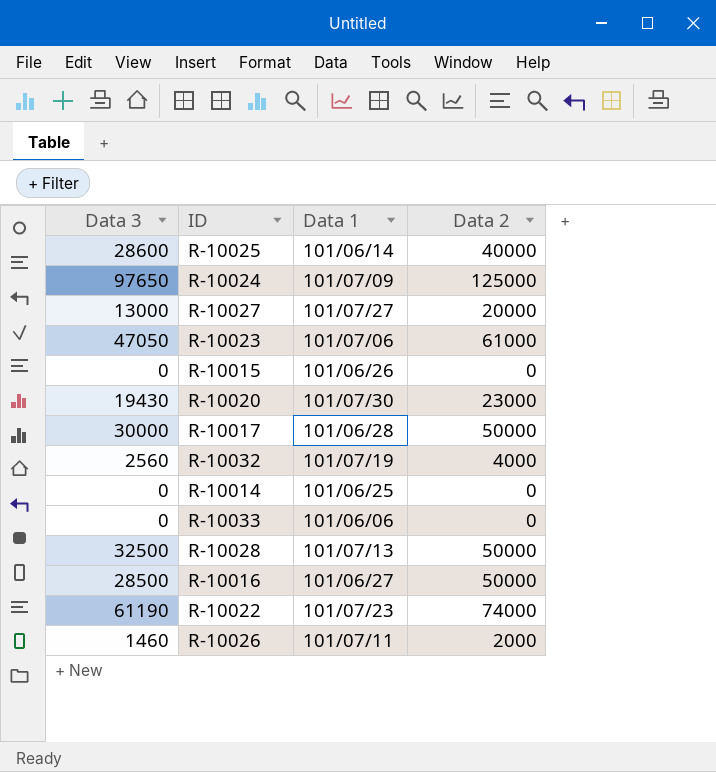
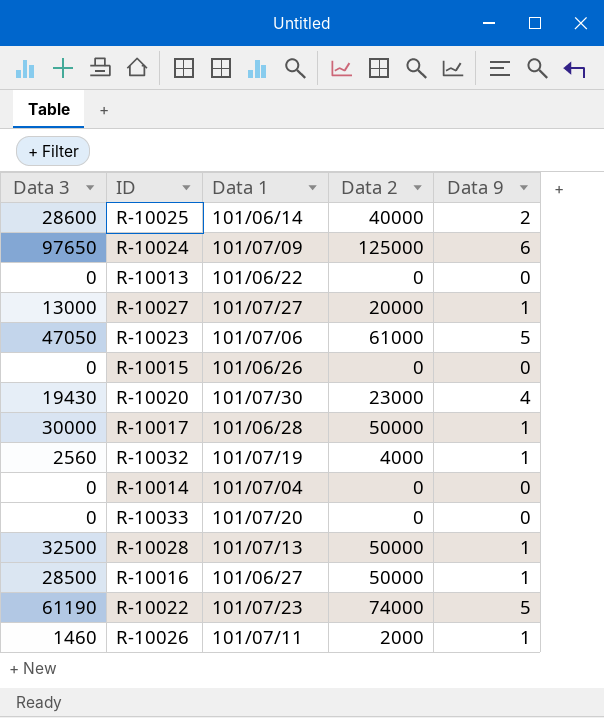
column Data 9 | position: none -> 5
row R-10013: none -> 0 | 101/06/22 | 0 | 0
R-10014 | Data 1: 101/06/25 -> 101/07/04
R-10033 | Data 1: 101/06/06 -> 101/07/20

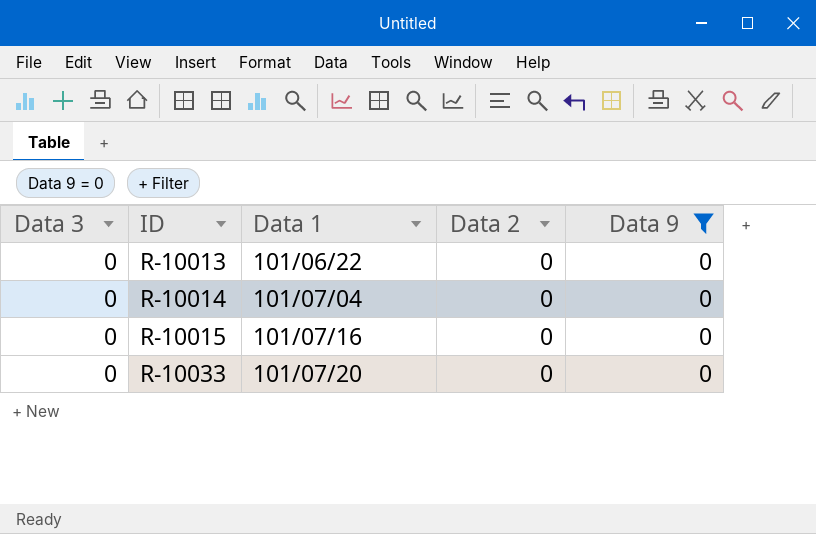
filter: none -> Data 9 = 0
row order: none -> ID ascending
R-10015 | Data 1: 101/06/26 -> 101/07/16

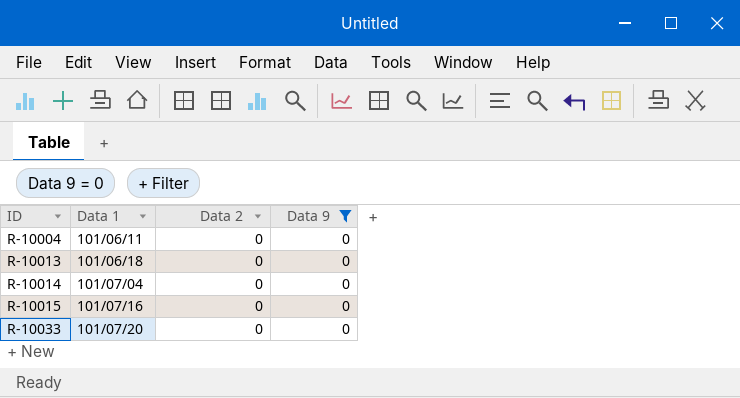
column Data 3 | position: 1 -> none
row R-10004: none -> 101/06/11 | 0 | 0
R-10013 | Data 1: 101/06/22 -> 101/06/18

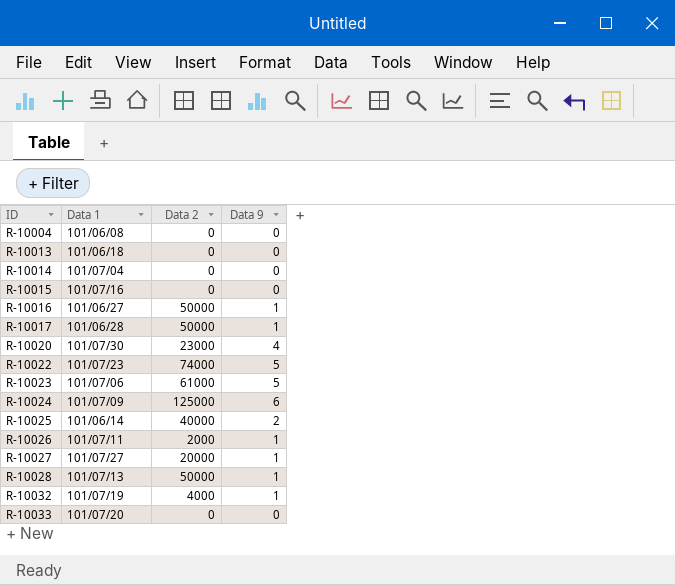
filter: Data 9 = 0 -> none
R-10004 | Data 1: 101/06/11 -> 101/06/08

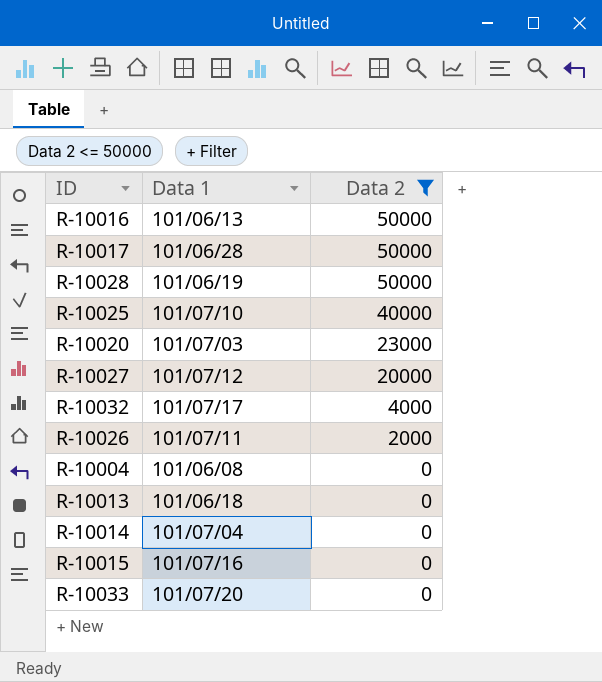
filter: none -> Data 2 <= 50000
row order: ID ascending -> Data 2 descending
column Data 9 | position: 4 -> none
R-10016 | Data 1: 101/06/27 -> 101/06/13
R-10028 | Data 1: 101/07/13 -> 101/06/19
R-10025 | Data 1: 101/06/14 -> 101/07/10
R-10020 | Data 1: 101/07/30 -> 101/07/03
R-10027 | Data 1: 101/07/27 -> 101/07/12
R-10032 | Data 1: 101/07/19 -> 101/07/17

